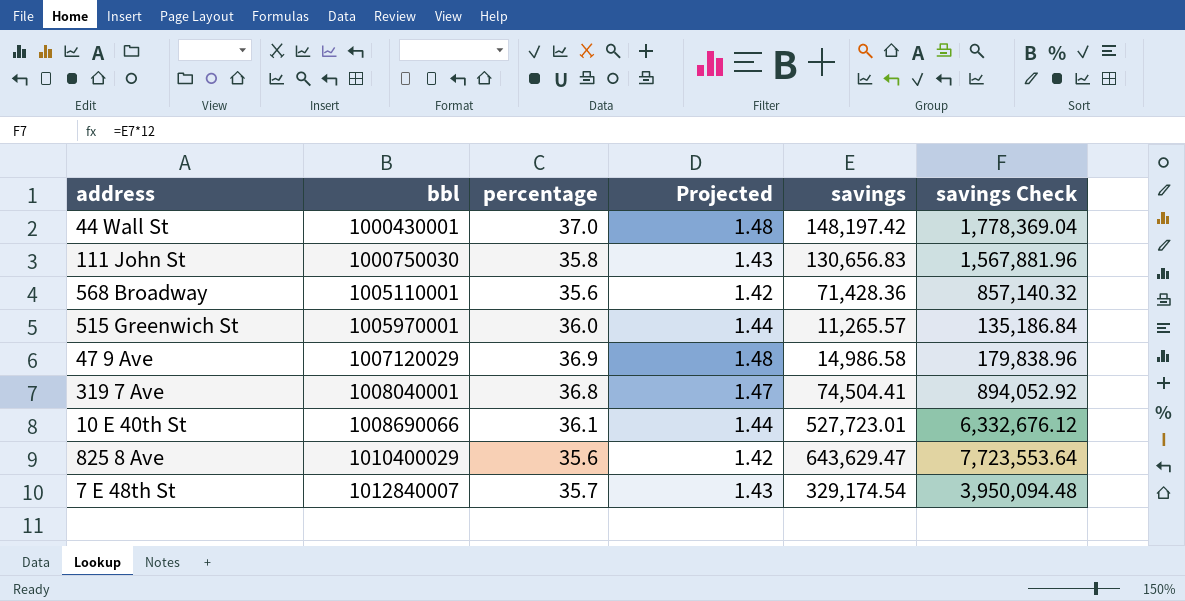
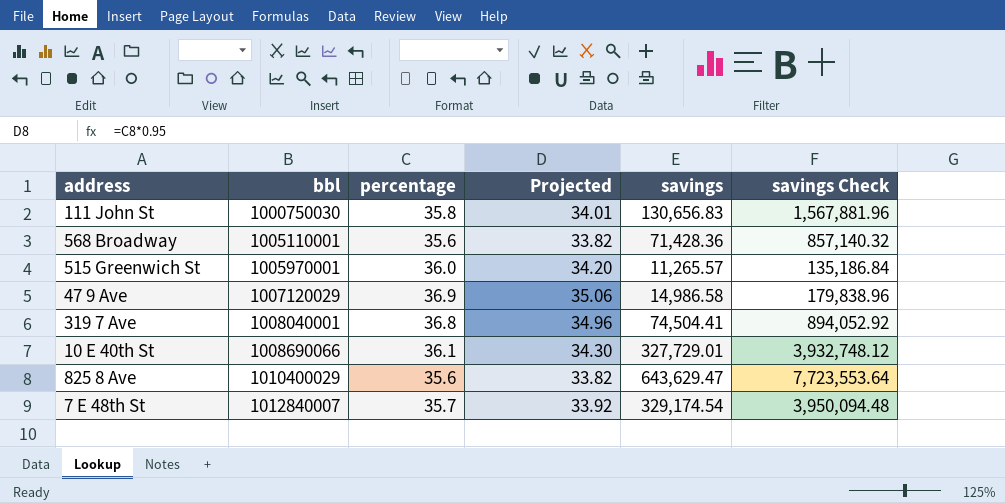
column Projected | formula: [percentage] * 0.04 -> [percentage] * 0.95
row 44 Wall St: 1000430001 | 37.0 | 1.48 | 148,197.42 | 1,778,369.04 -> none
10 E 40th St | savings: 527,723.01 -> 327,729.01
10 E 40th St | savings Check: 6,332,676.12 -> 3,932,748.12

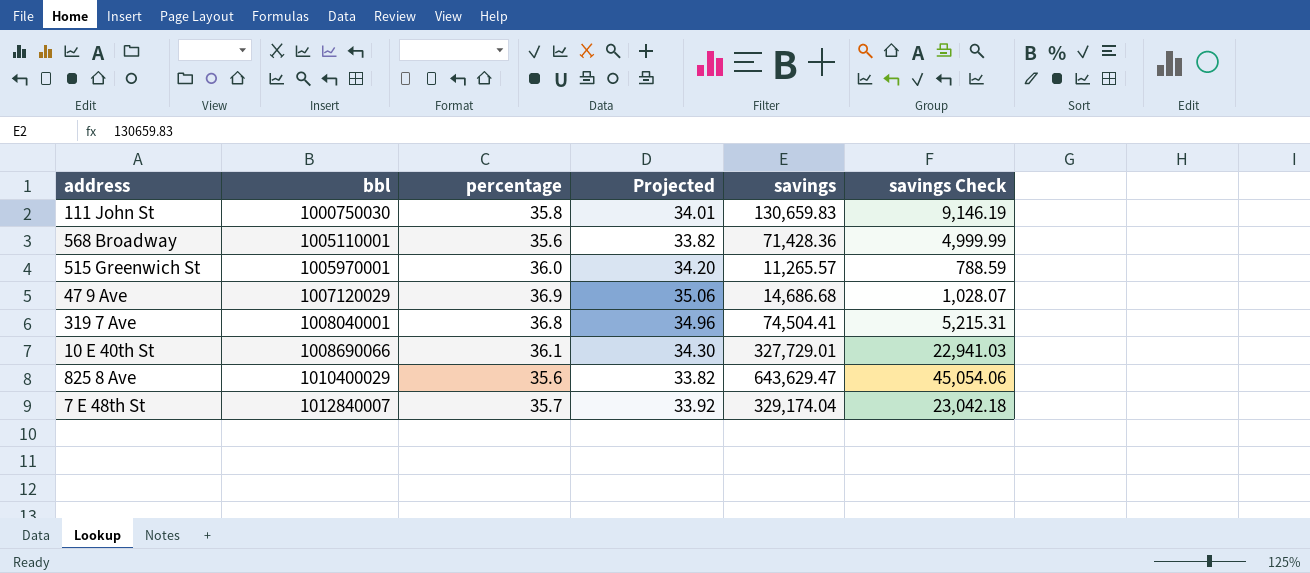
column savings Check | formula: [savings] * 12 -> [savings] * 0.07
111 John St | savings: 130,656.83 -> 130,659.83
47 9 Ave | savings: 14,986.58 -> 14,686.68
7 E 48th St | savings: 329,174.54 -> 329,174.04

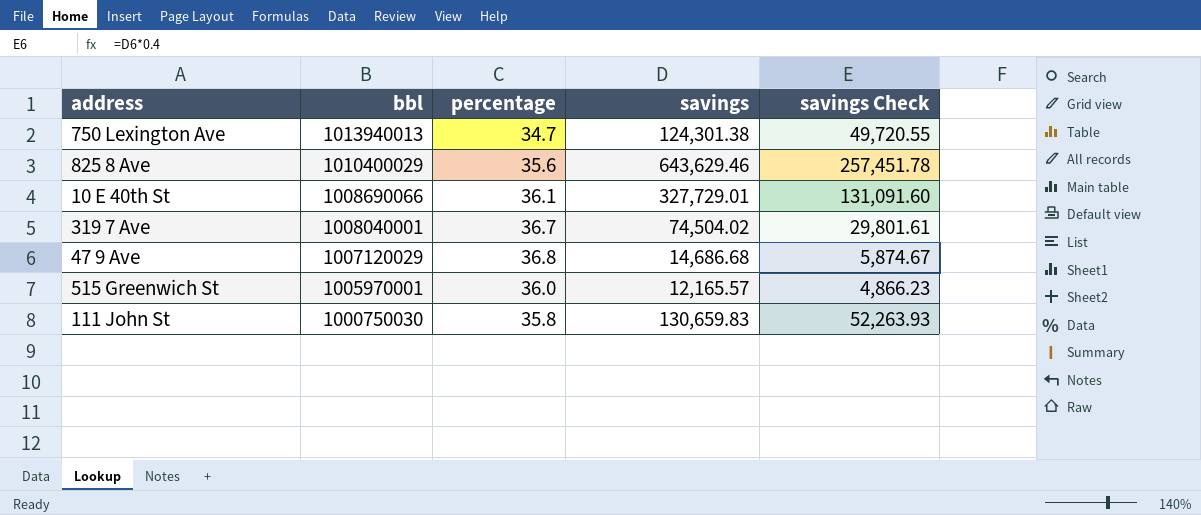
row order: bbl ascending -> bbl descending
column Projected | formula: [percentage] * 0.95 -> none
column savings Check | formula: [savings] * 0.07 -> [savings] * 0.4
row 568 Broadway: 1005110001 | 35.6 | 33.82 | 71,428.36 | 4,999.99 -> none
row 7 E 48th St: 1012840007 | 35.7 | 33.92 | 329,174.04 | 23,042.18 -> none
row 750 Lexington Ave: none -> 1013940013 | 34.7 | 124,301.38 | 49,720.55
825 8 Ave | savings: 643,629.47 -> 643,629.46
319 7 Ave | percentage: 36.8 -> 36.7
319 7 Ave | savings: 74,504.41 -> 74,504.02
47 9 Ave | percentage: 36.9 -> 36.8
515 Greenwich St | savings: 11,265.57 -> 12,165.57

